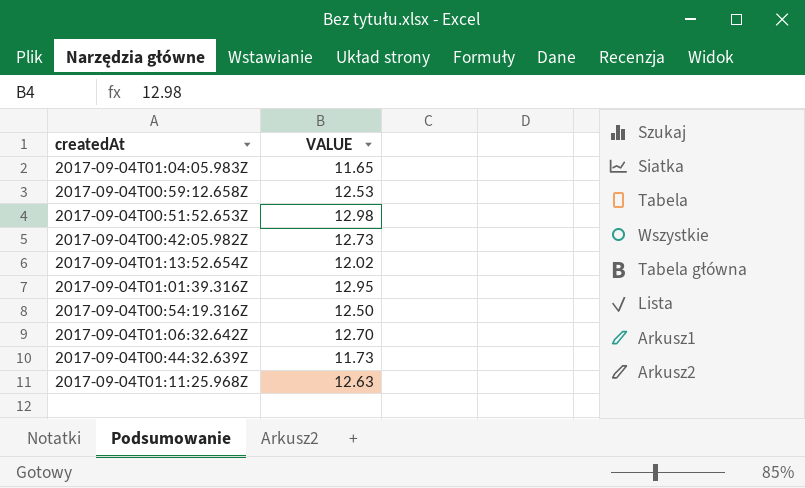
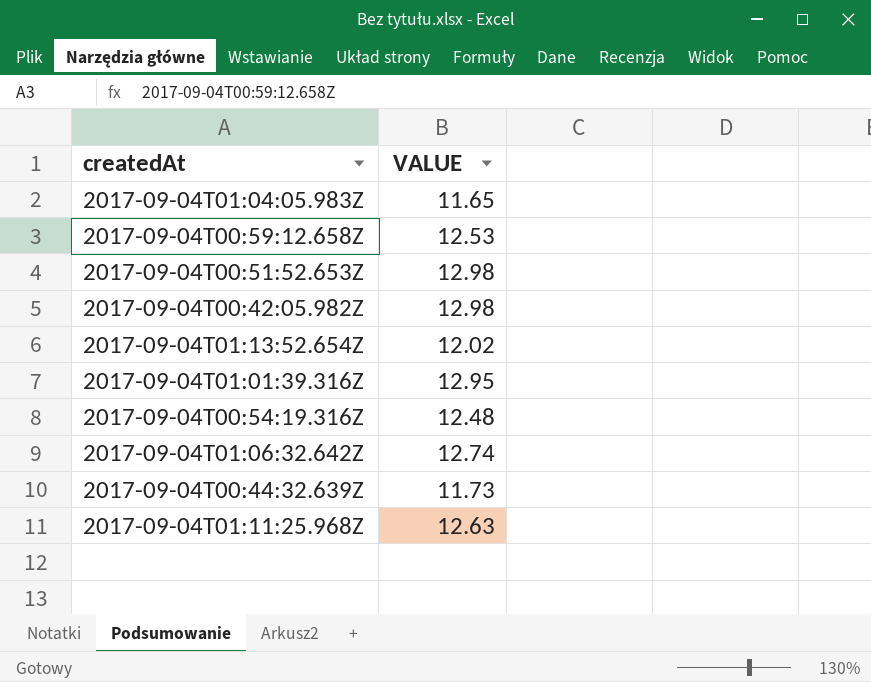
2017-09-04T00:42:05.982Z | VALUE: 12.73 -> 12.98
2017-09-04T00:54:19.316Z | VALUE: 12.50 -> 12.48
2017-09-04T01:06:32.642Z | VALUE: 12.70 -> 12.74

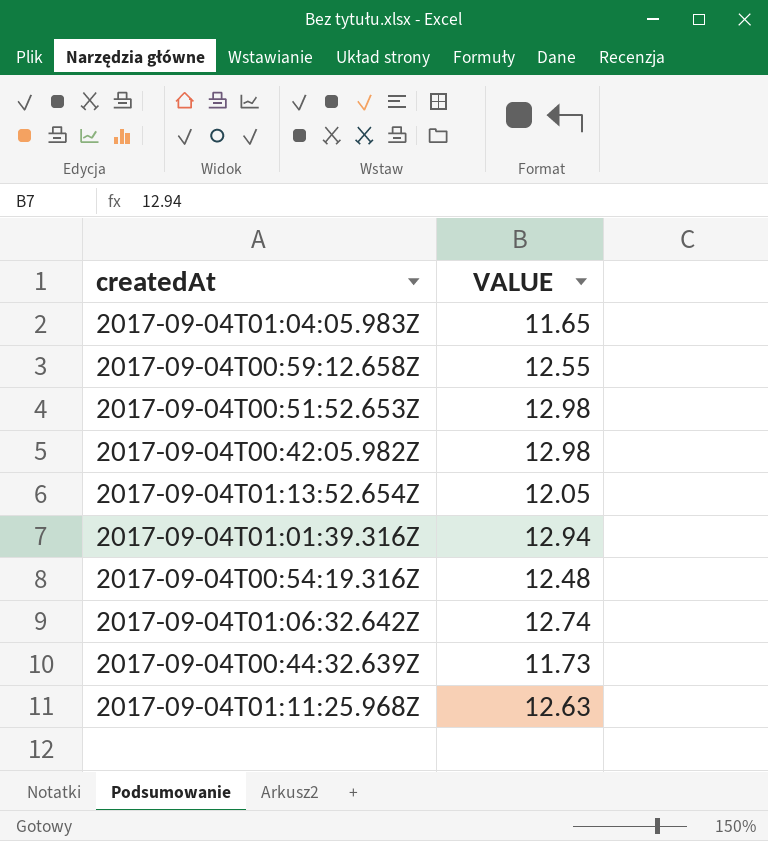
2017-09-04T00:59:12.658Z | VALUE: 12.53 -> 12.55
2017-09-04T01:13:52.654Z | VALUE: 12.02 -> 12.05
2017-09-04T01:01:39.316Z | VALUE: 12.95 -> 12.94

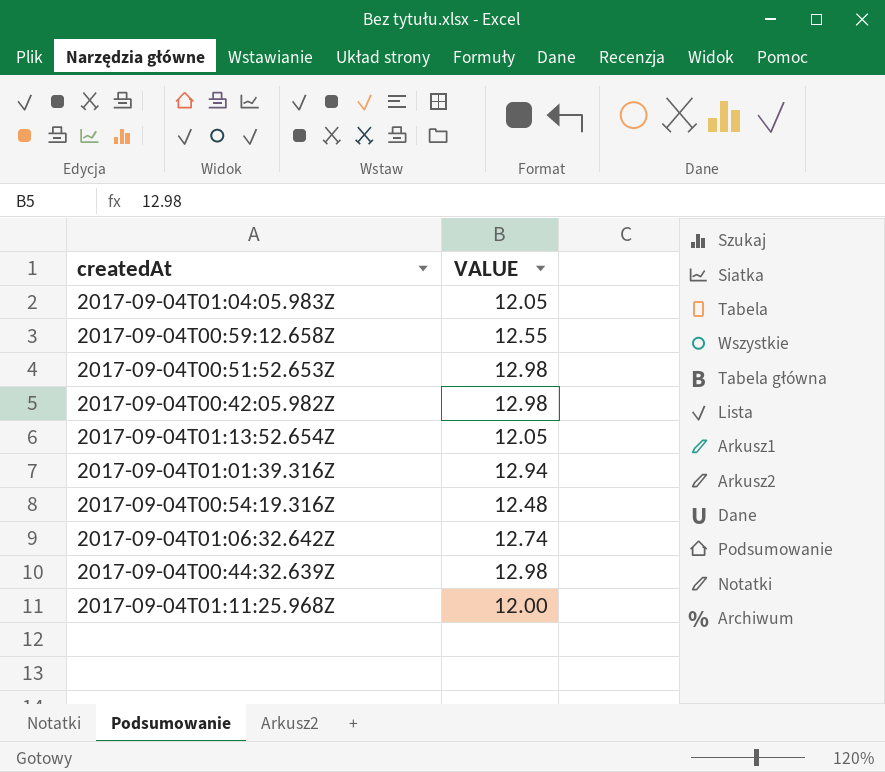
2017-09-04T01:04:05.983Z | VALUE: 11.65 -> 12.05
2017-09-04T00:44:32.639Z | VALUE: 11.73 -> 12.98
2017-09-04T01:11:25.968Z | VALUE: 12.63 -> 12.00

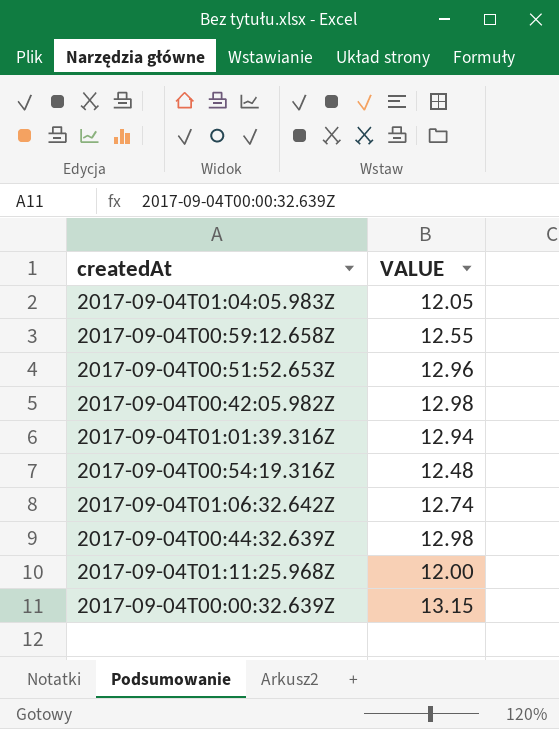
row 2017-09-04T01:13:52.654Z: 12.05 -> none
2017-09-04T00:51:52.653Z | VALUE: 12.98 -> 12.96
row 2017-09-04T00:00:32.639Z: none -> 13.15

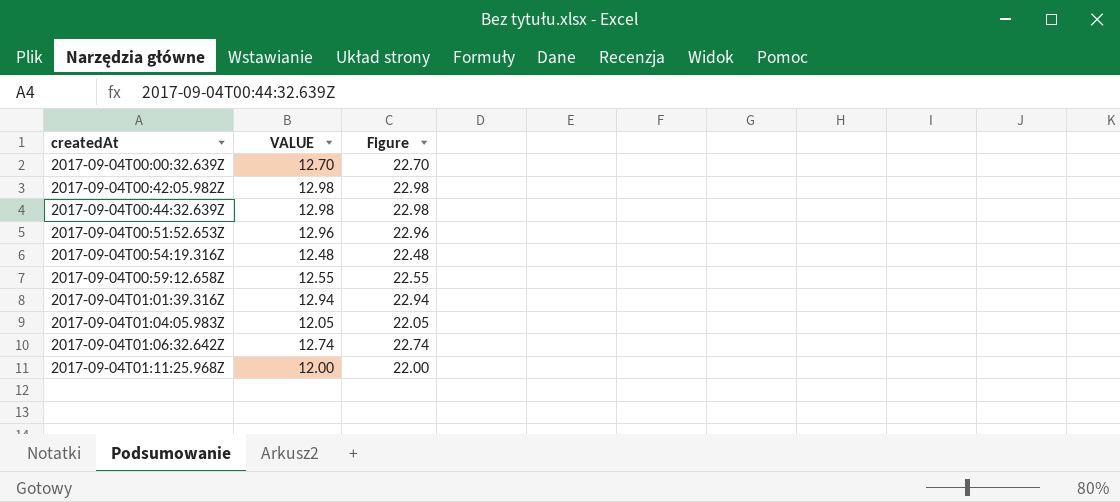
row order: none -> createdAt ascending
column Figure | formula: none -> [VALUE] + 10
2017-09-04T00:00:32.639Z | VALUE: 13.15 -> 12.70

